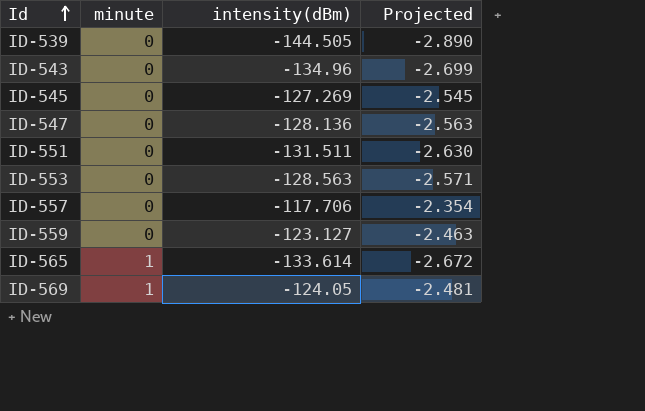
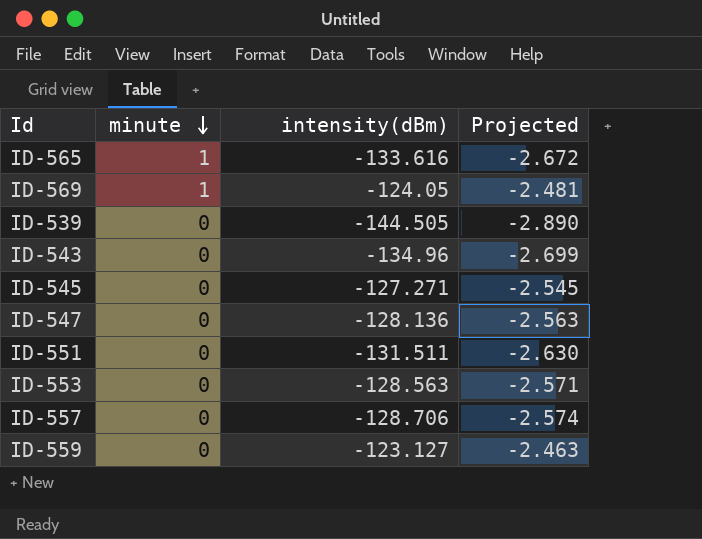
row order: Id ascending -> minute descending
ID-565 | intensity(dBm): -133.614 -> -133.616
ID-545 | intensity(dBm): -127.269 -> -127.271
ID-557 | intensity(dBm): -117.706 -> -128.706
ID-557 | Projected: -2.354 -> -2.574

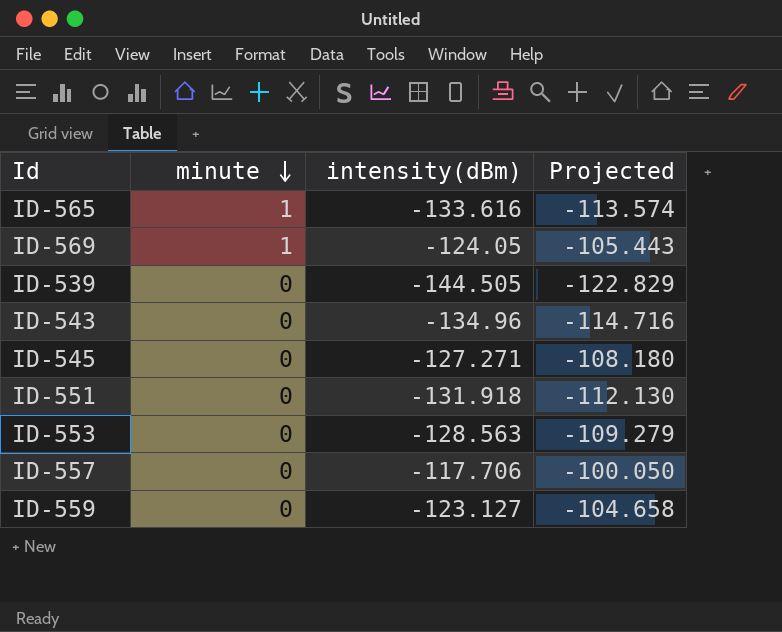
column Projected | formula: [intensity(dBm)] * 0.02 -> [intensity(dBm)] * 0.85
row ID-547: 0 | -128.136 | -2.563 -> none
ID-551 | intensity(dBm): -131.511 -> -131.918
ID-557 | intensity(dBm): -128.706 -> -117.706

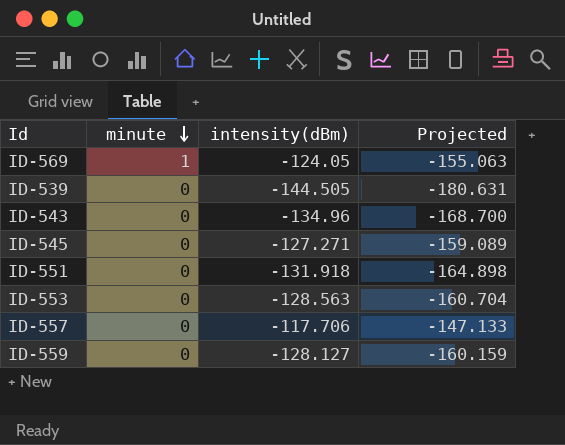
column Projected | formula: [intensity(dBm)] * 0.85 -> [intensity(dBm)] * 1.25
row ID-565: 1 | -133.616 | -113.574 -> none
ID-559 | intensity(dBm): -123.127 -> -128.127

